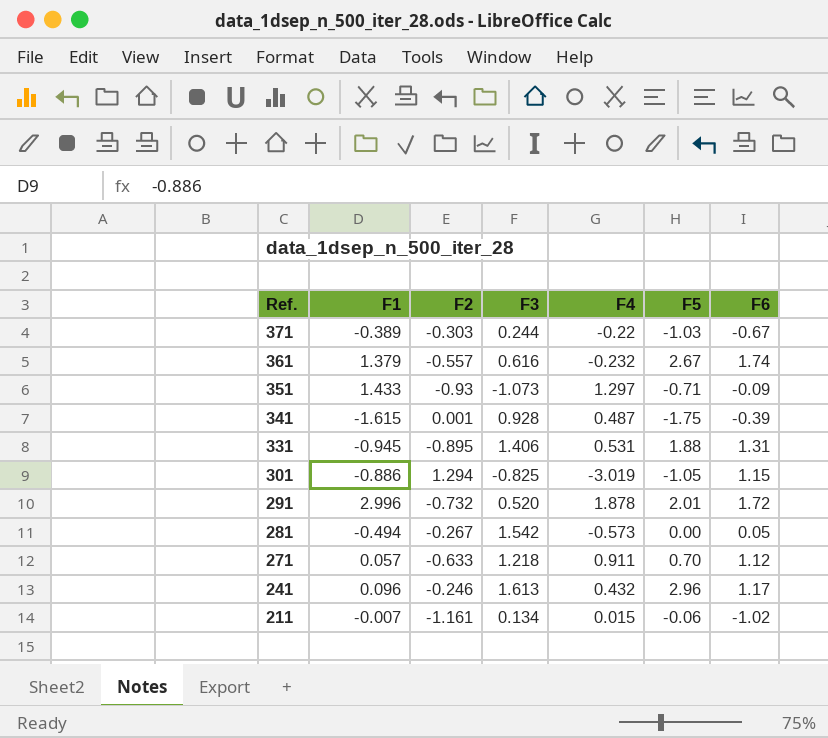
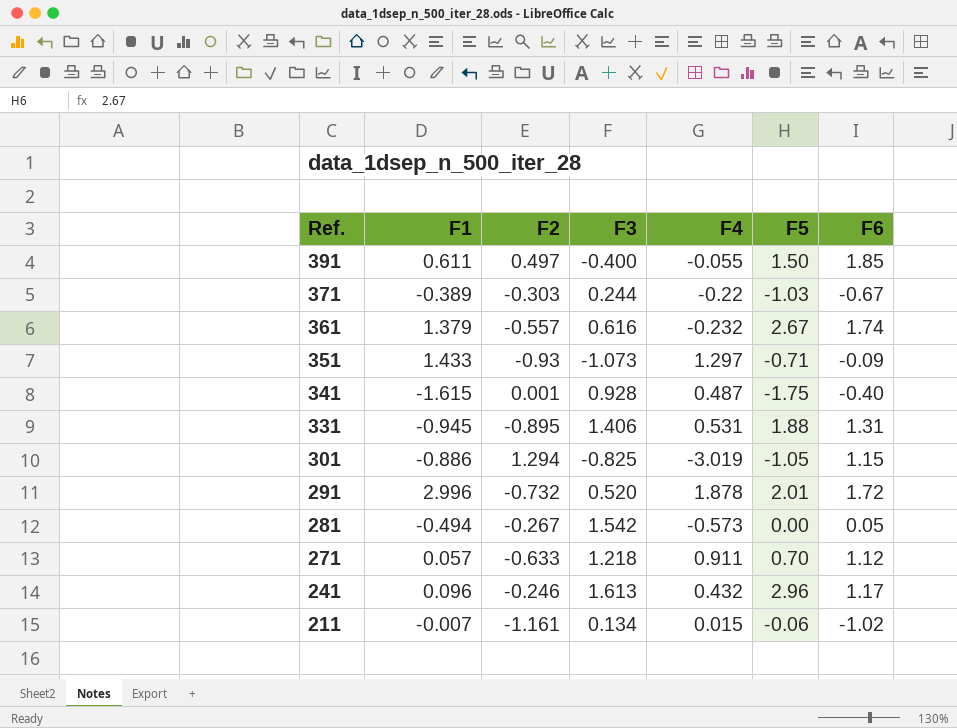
row 391: none -> 0.611 | 0.497 | -0.400 | -0.055 | 1.50 | 1.85
341 | F6: -0.39 -> -0.40

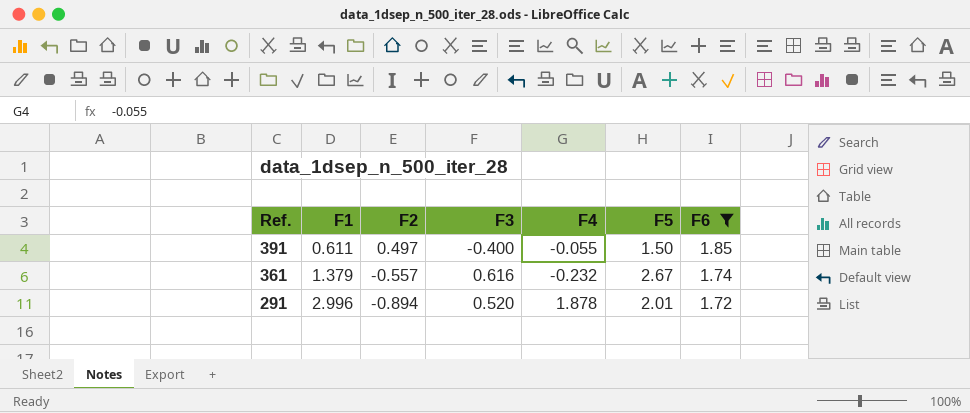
filter: none -> F6 >= 1.72
291 | F2: -0.732 -> -0.894

